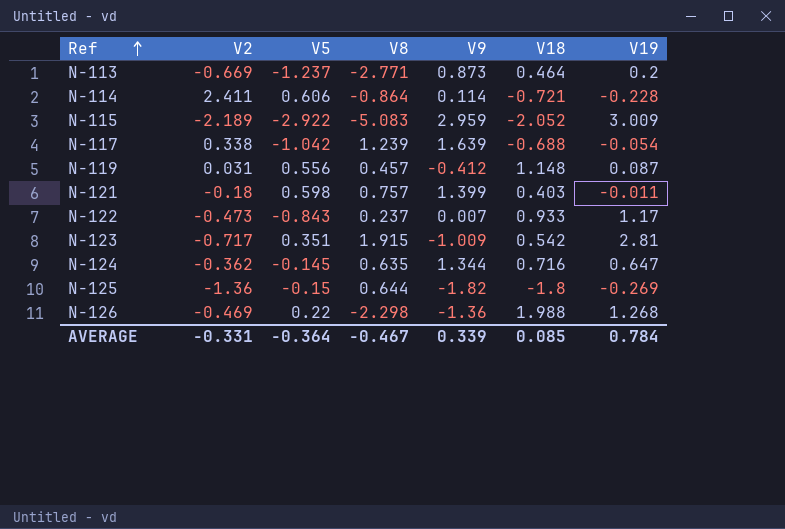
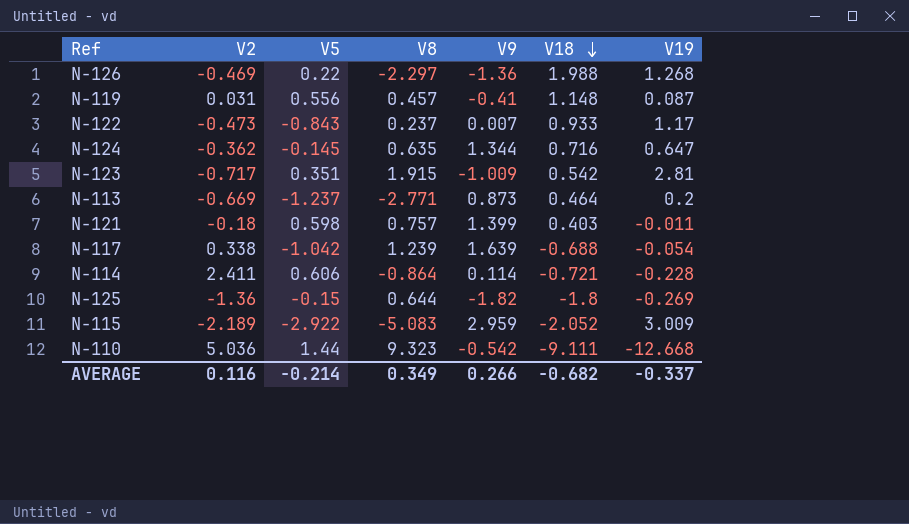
row order: Ref ascending -> V18 descending
N-126 | V8: -2.298 -> -2.297
N-119 | V9: -0.412 -> -0.41
row N-110: none -> 5.036 | 1.44 | 9.323 | -0.542 | -9.111 | -12.668
AVERAGE | V2: -0.331 -> 0.116
AVERAGE | V5: -0.364 -> -0.214
AVERAGE | V8: -0.467 -> 0.349
AVERAGE | V9: 0.339 -> 0.266
AVERAGE | V18: 0.085 -> -0.682
AVERAGE | V19: 0.784 -> -0.337

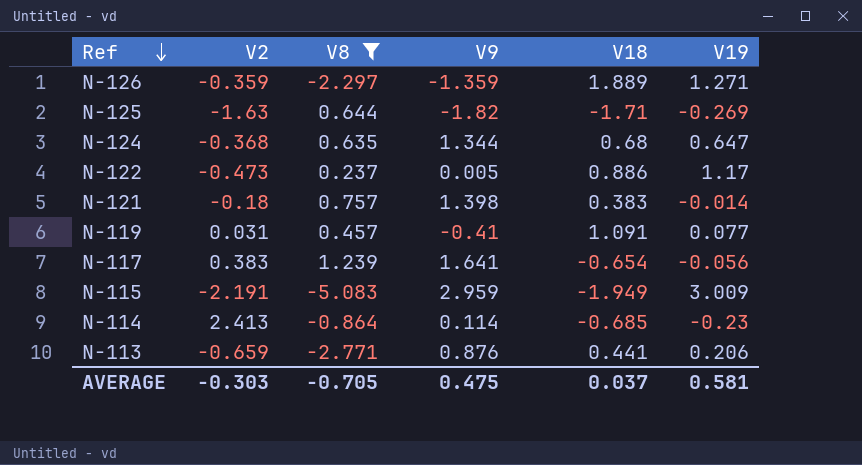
filter: none -> V8 <= 1.239
row order: V18 descending -> Ref descending
column V5 | position: 3 -> none
N-126 | V2: -0.469 -> -0.359
N-126 | V9: -1.36 -> -1.359
N-126 | V18: 1.988 -> 1.889
N-126 | V19: 1.268 -> 1.271
N-125 | V2: -1.36 -> -1.63
N-125 | V18: -1.8 -> -1.71
N-124 | V2: -0.362 -> -0.368
N-124 | V18: 0.716 -> 0.68
N-122 | V9: 0.007 -> 0.005
N-122 | V18: 0.933 -> 0.886
N-121 | V9: 1.399 -> 1.398
N-121 | V18: 0.403 -> 0.383
N-121 | V19: -0.011 -> -0.014
N-119 | V18: 1.148 -> 1.091
N-119 | V19: 0.087 -> 0.077
N-117 | V2: 0.338 -> 0.383
N-117 | V9: 1.639 -> 1.641
N-117 | V18: -0.688 -> -0.654
N-117 | V19: -0.054 -> -0.056
N-115 | V2: -2.189 -> -2.191
N-115 | V18: -2.052 -> -1.949
N-114 | V2: 2.411 -> 2.413
N-114 | V18: -0.721 -> -0.685
N-114 | V19: -0.228 -> -0.23
N-113 | V2: -0.669 -> -0.659
N-113 | V9: 0.873 -> 0.876
N-113 | V18: 0.464 -> 0.441
N-113 | V19: 0.2 -> 0.206
AVERAGE | V2: 0.116 -> -0.303
AVERAGE | V8: 0.349 -> -0.705
AVERAGE | V9: 0.266 -> 0.475
AVERAGE | V18: -0.682 -> 0.037
AVERAGE | V19: -0.337 -> 0.581

